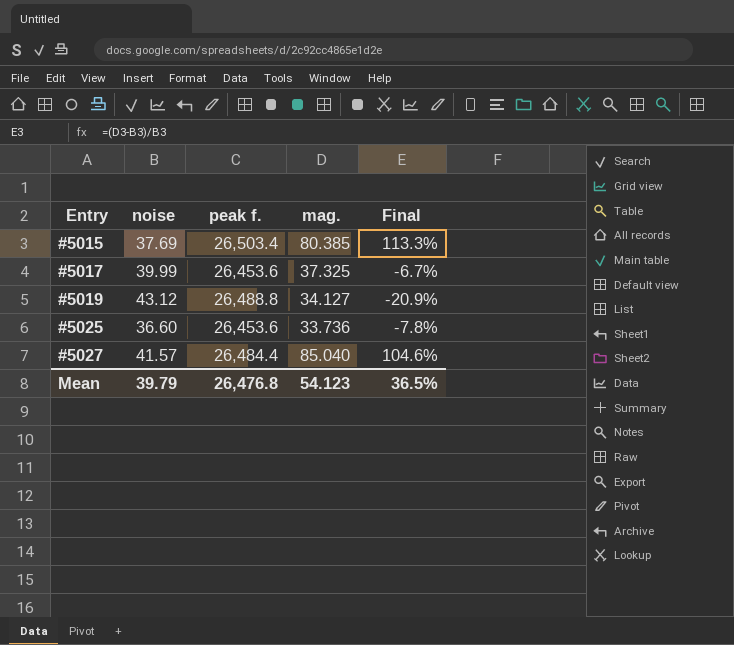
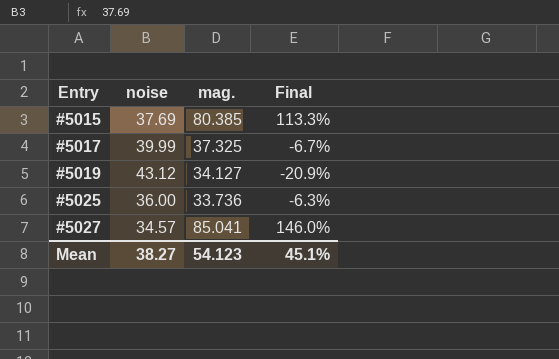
column peak f. | position: 3 -> none
#5025 | noise: 36.60 -> 36.00
#5025 | Final: -7.8% -> -6.3%
#5027 | noise: 41.57 -> 34.57
#5027 | mag.: 85.040 -> 85.041
#5027 | Final: 104.6% -> 146.0%
Mean | noise: 39.79 -> 38.27
Mean | Final: 36.5% -> 45.1%

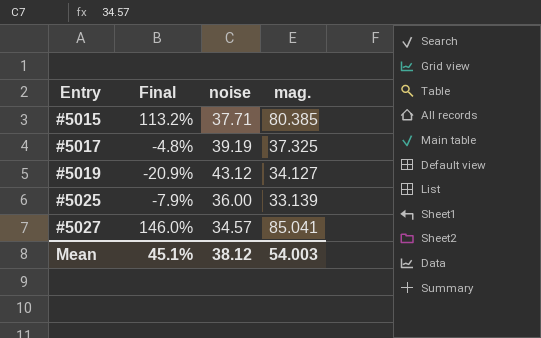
column Final | position: 4 -> 2
#5015 | Final: 113.3% -> 113.2%
#5015 | noise: 37.69 -> 37.71
#5017 | Final: -6.7% -> -4.8%
#5017 | noise: 39.99 -> 39.19
#5025 | Final: -6.3% -> -7.9%
#5025 | mag.: 33.736 -> 33.139
Mean | noise: 38.27 -> 38.12
Mean | mag.: 54.123 -> 54.003

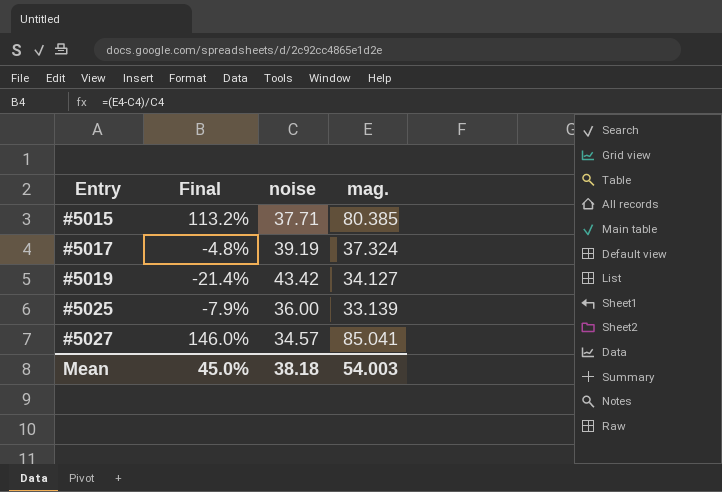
#5017 | mag.: 37.325 -> 37.324
#5019 | Final: -20.9% -> -21.4%
#5019 | noise: 43.12 -> 43.42
Mean | Final: 45.1% -> 45.0%
Mean | noise: 38.12 -> 38.18

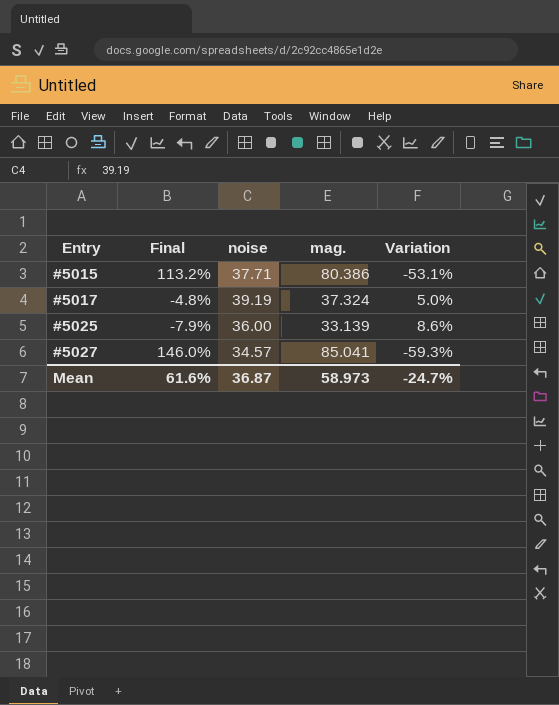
column Variation | formula: none -> ([noise] - [mag.]) / [mag.]
row #5019: -21.4% | 43.42 | 34.127 -> none
#5015 | mag.: 80.385 -> 80.386
Mean | Final: 45.0% -> 61.6%
Mean | noise: 38.18 -> 36.87
Mean | mag.: 54.003 -> 58.973

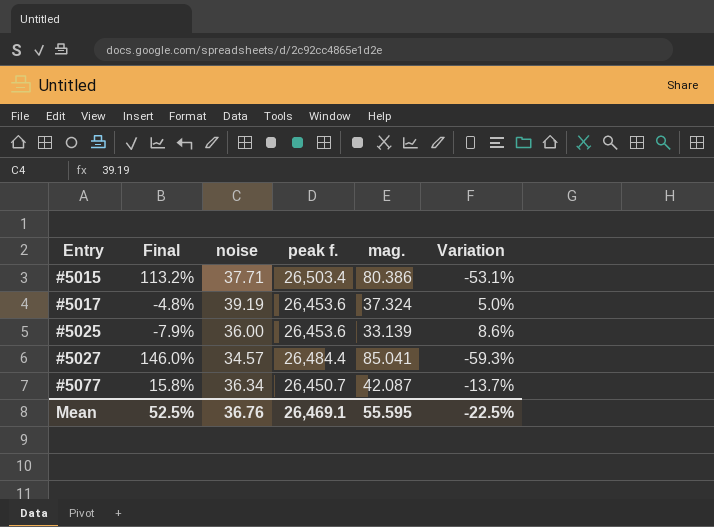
column peak f. | position: none -> 4
row #5077: none -> 15.8% | 36.34 | 26,450.7 | 42.087 | -13.7%
Mean | Final: 61.6% -> 52.5%
Mean | noise: 36.87 -> 36.76
Mean | mag.: 58.973 -> 55.595
Mean | Variation: -24.7% -> -22.5%

